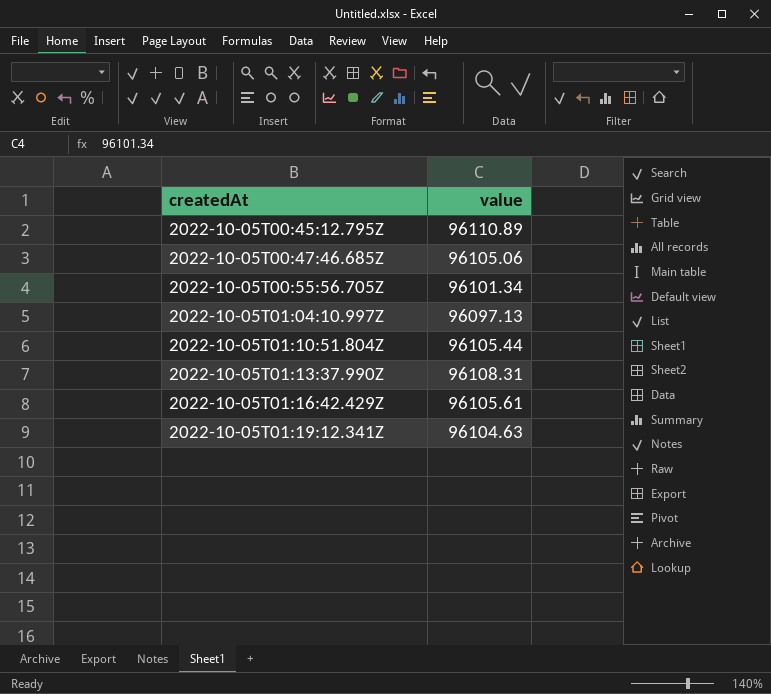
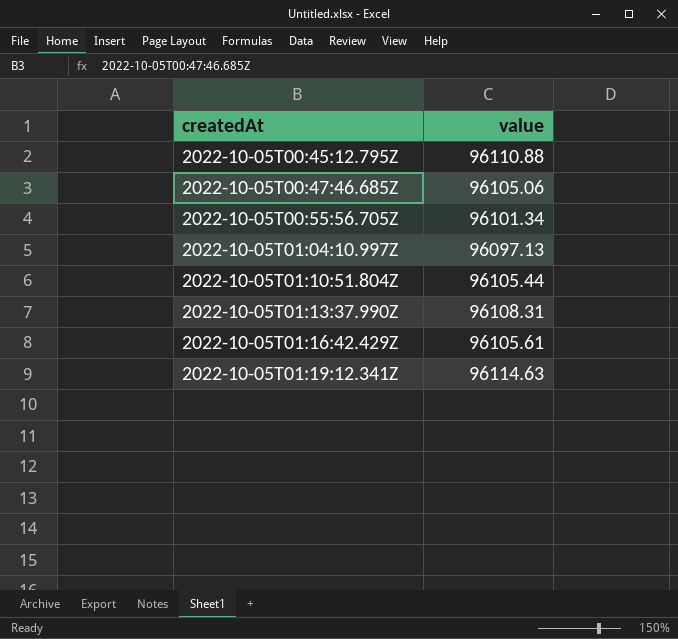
2022-10-05T00:45:12.795Z | value: 96110.89 -> 96110.88
2022-10-05T01:19:12.341Z | value: 96104.63 -> 96114.63

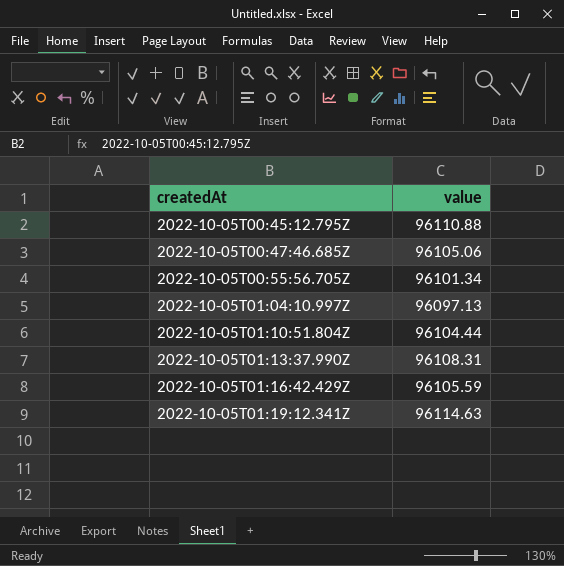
2022-10-05T01:10:51.804Z | value: 96105.44 -> 96104.44
2022-10-05T01:16:42.429Z | value: 96105.61 -> 96105.59

